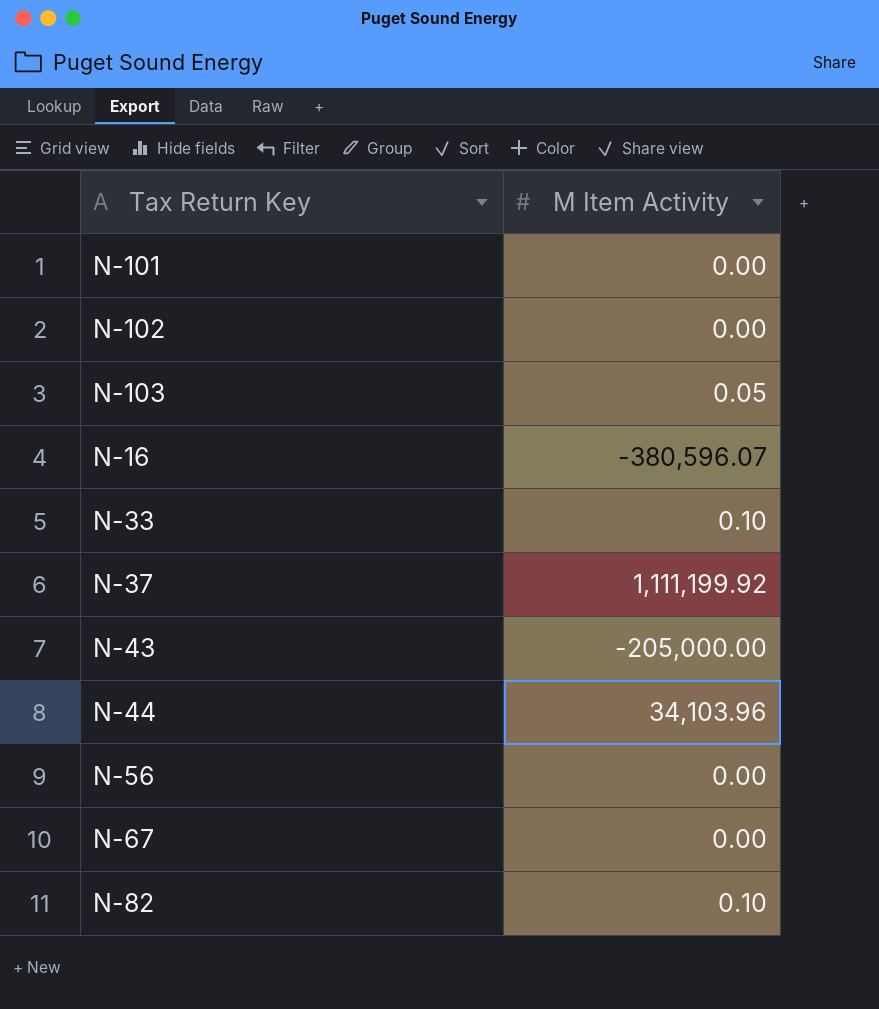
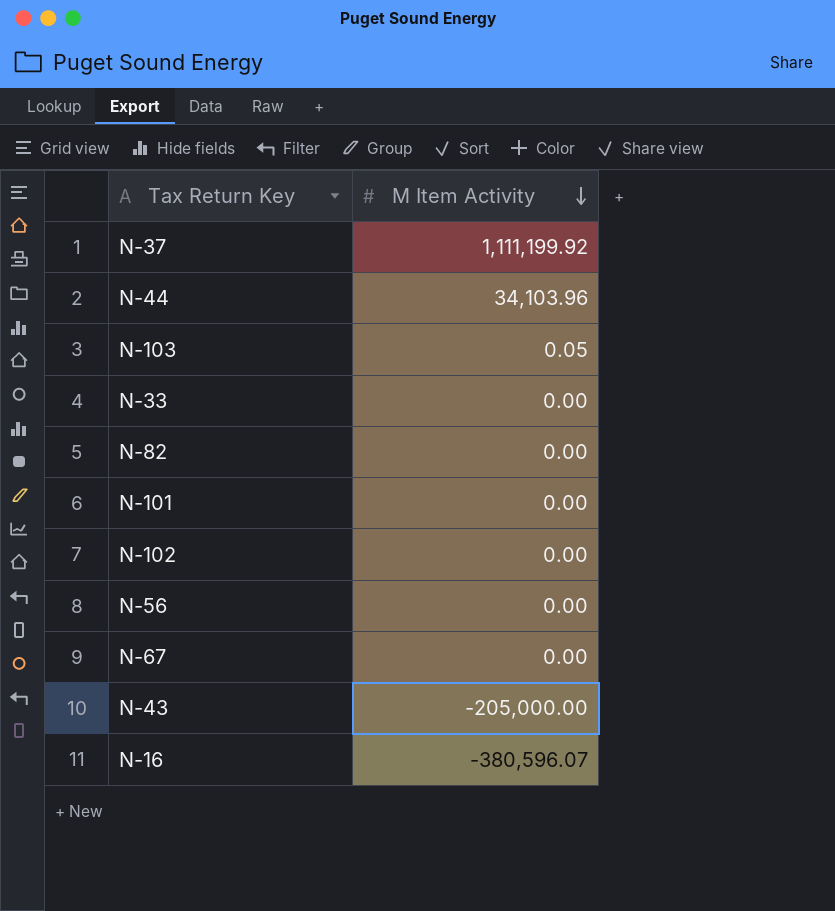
row order: none -> M Item Activity descending
N-33 | M Item Activity: 0.10 -> 0.00
N-82 | M Item Activity: 0.10 -> 0.00

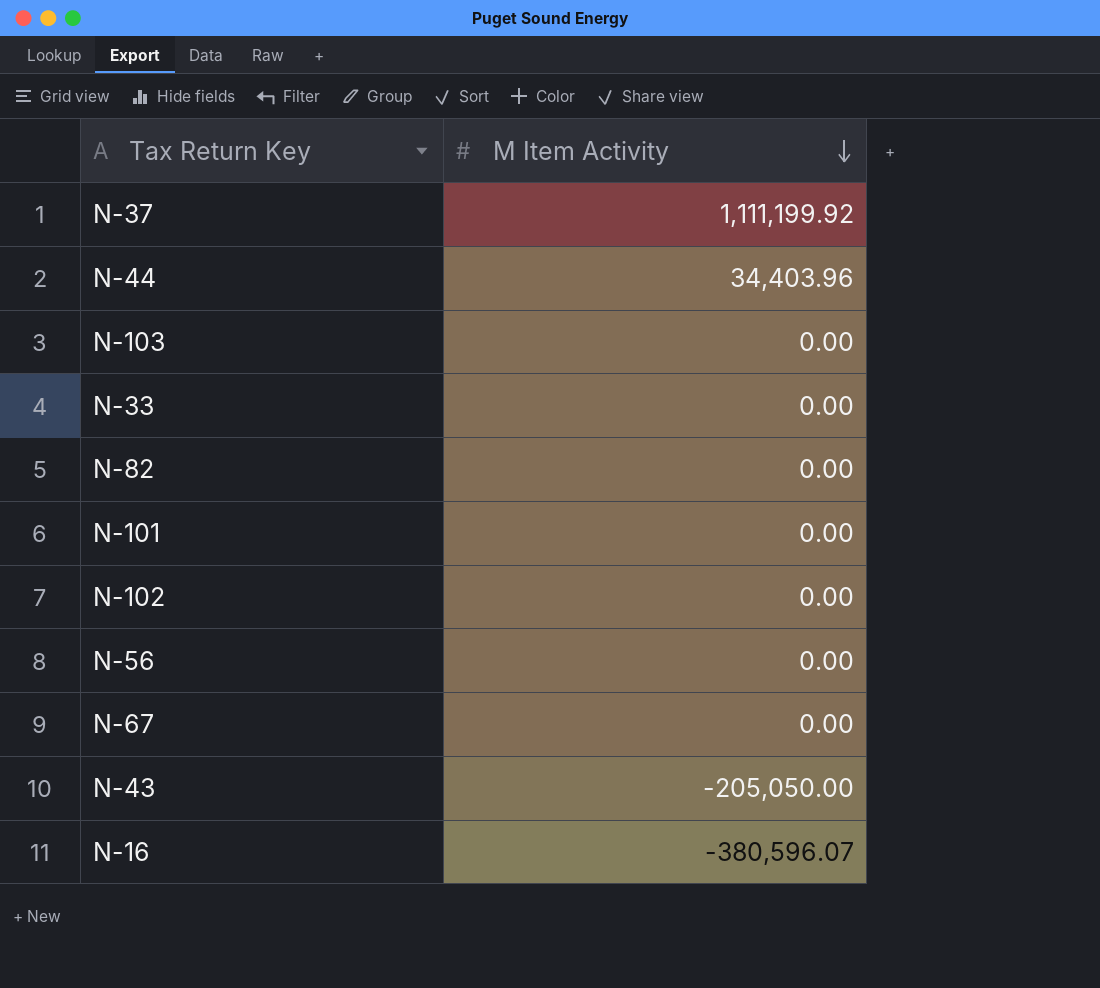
N-44 | M Item Activity: 34,103.96 -> 34,403.96
N-103 | M Item Activity: 0.05 -> 0.00
N-43 | M Item Activity: -205,000.00 -> -205,050.00

